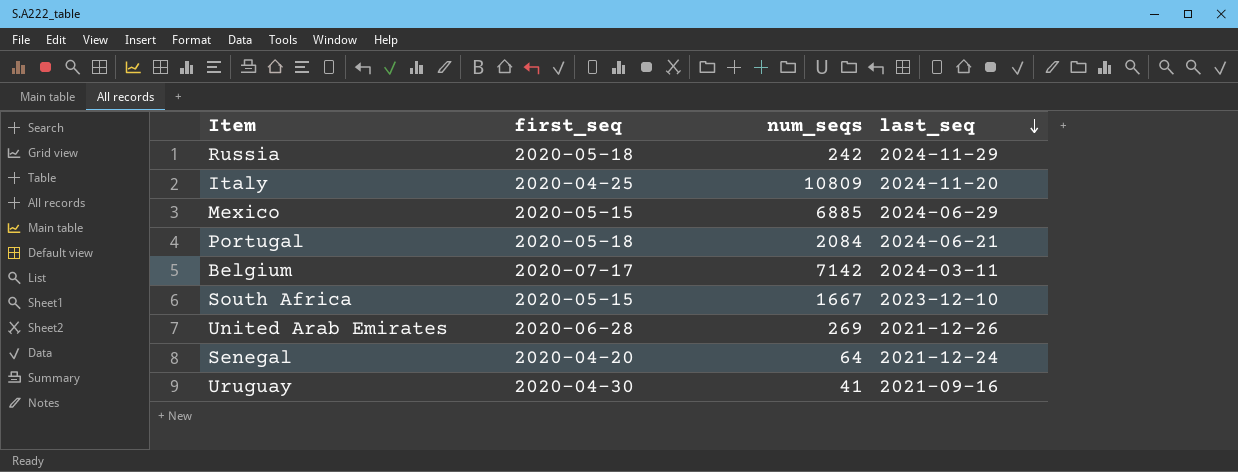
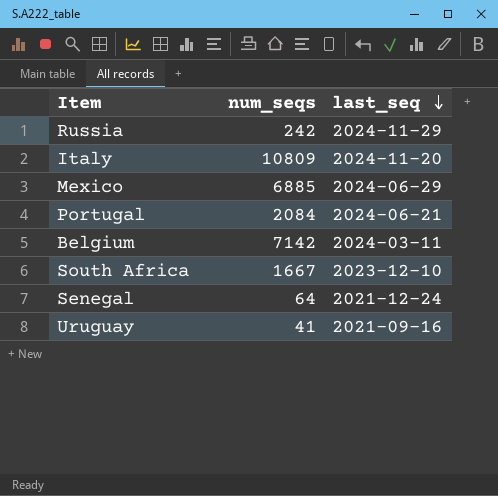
column first_seq | position: 2 -> none
row United Arab Emirates: 2020-06-28 | 269 | 2021-12-26 -> none

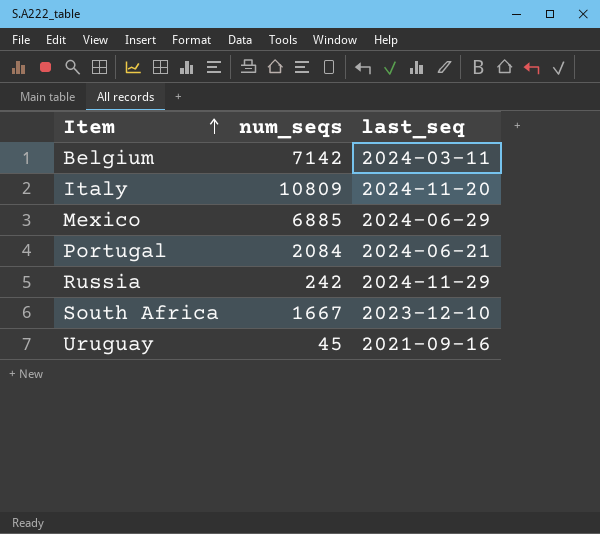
row order: last_seq descending -> Item ascending
row Senegal: 64 | 2021-12-24 -> none
Uruguay | num_seqs: 41 -> 45

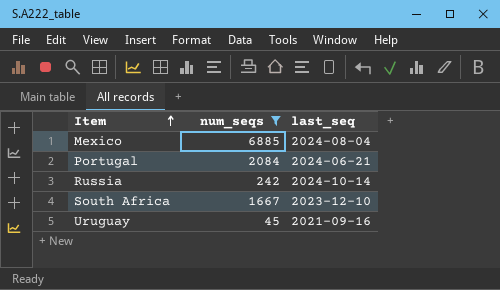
filter: none -> num_seqs <= 6885
Mexico | last_seq: 2024-06-29 -> 2024-08-04
Russia | last_seq: 2024-11-29 -> 2024-10-14

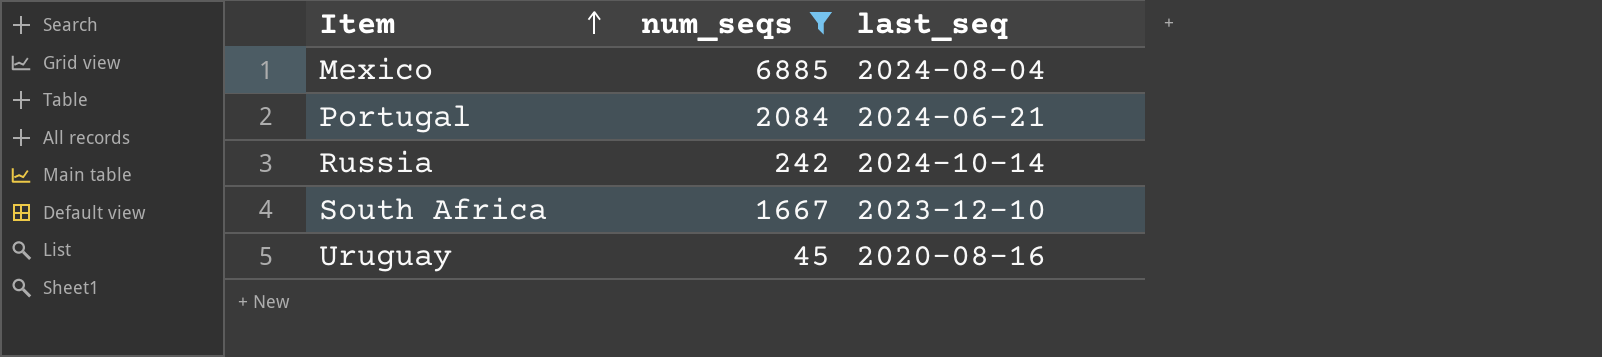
Uruguay | last_seq: 2021-09-16 -> 2020-08-16

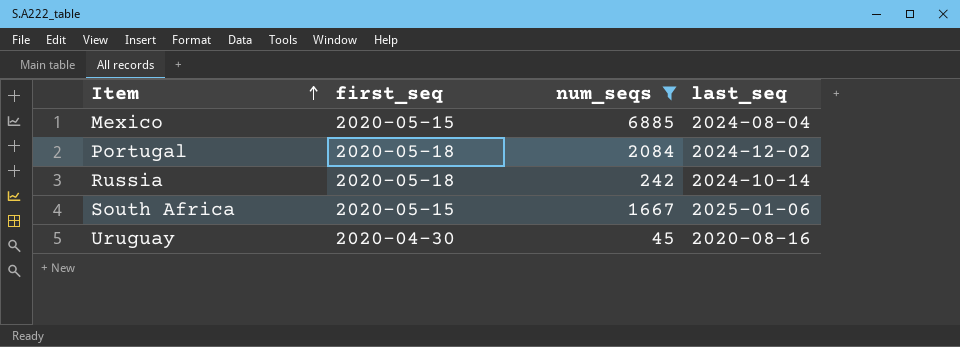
column first_seq | position: none -> 2
Portugal | last_seq: 2024-06-21 -> 2024-12-02
South Africa | last_seq: 2023-12-10 -> 2025-01-06

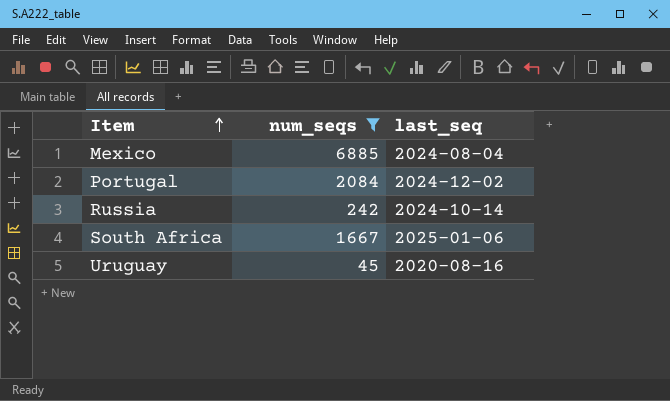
column first_seq | position: 2 -> none

